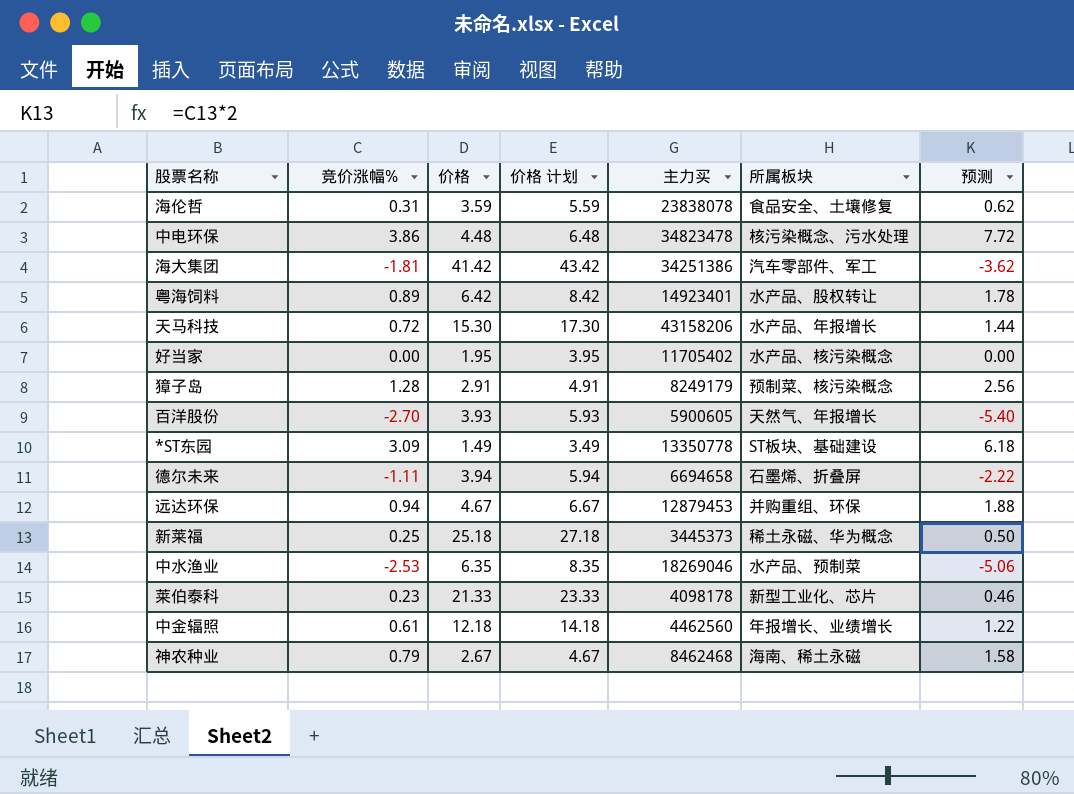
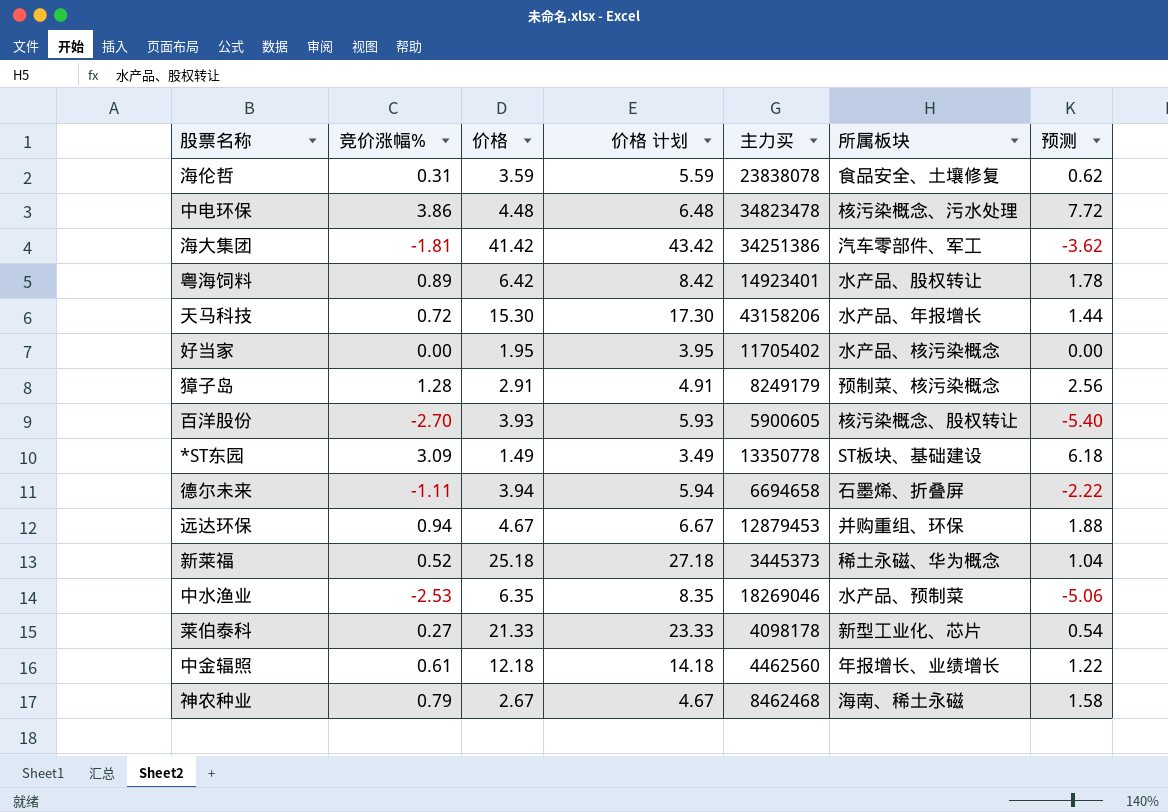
百洋股份 | 所属板块: 天然气、年报增长 -> 核污染概念、股权转让
新莱福 | 竞价涨幅%: 0.25 -> 0.52
新莱福 | 预测: 0.50 -> 1.04
莱伯泰科 | 竞价涨幅%: 0.23 -> 0.27
莱伯泰科 | 预测: 0.46 -> 0.54

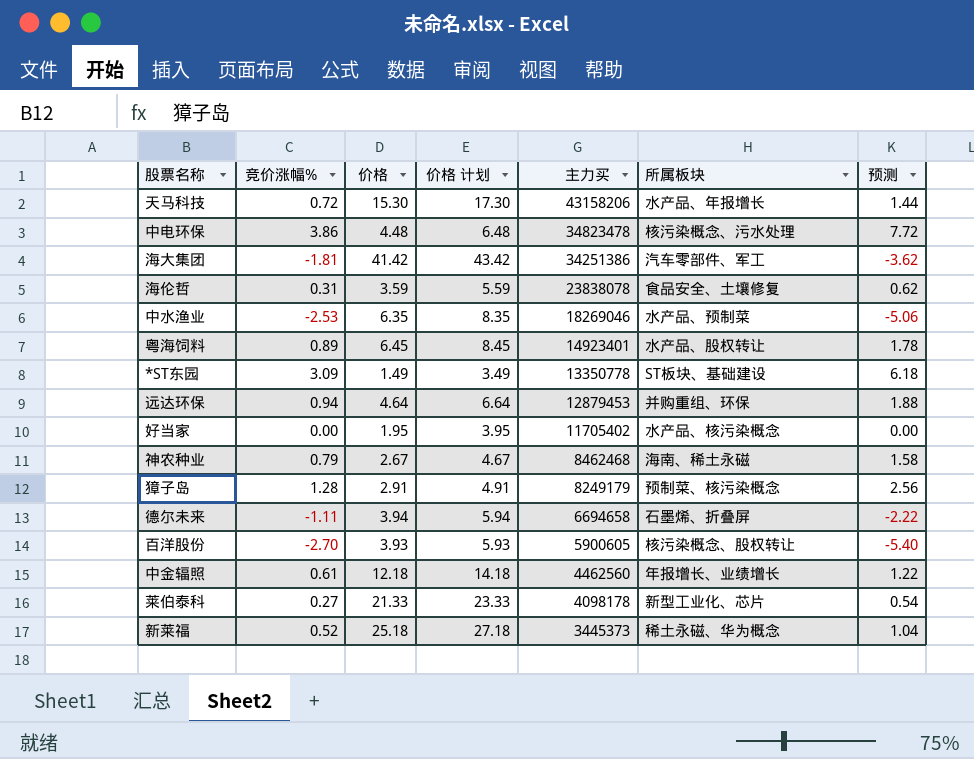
row order: none -> 主力买 descending
粤海饲料 | 价格: 6.42 -> 6.45
粤海饲料 | 价格 计划: 8.42 -> 8.45
远达环保 | 价格: 4.67 -> 4.64
远达环保 | 价格 计划: 6.67 -> 6.64

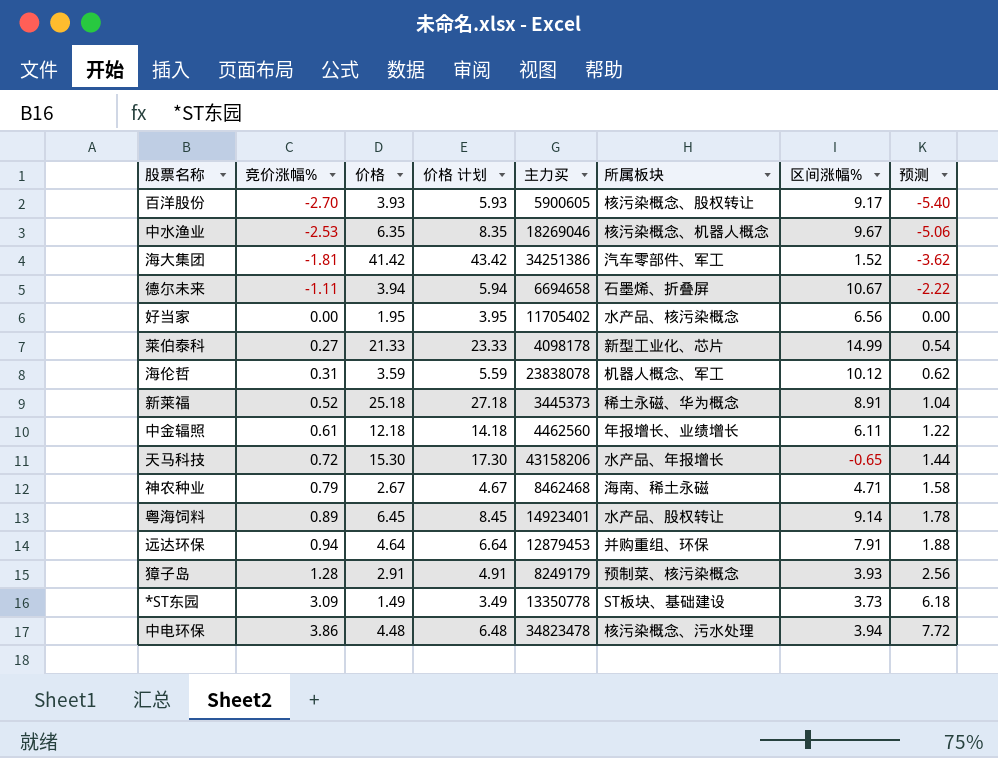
row order: 主力买 descending -> 竞价涨幅% ascending
column 区间涨幅% | position: none -> 7
中水渔业 | 所属板块: 水产品、预制菜 -> 核污染概念、机器人概念
海伦哲 | 所属板块: 食品安全、土壤修复 -> 机器人概念、军工

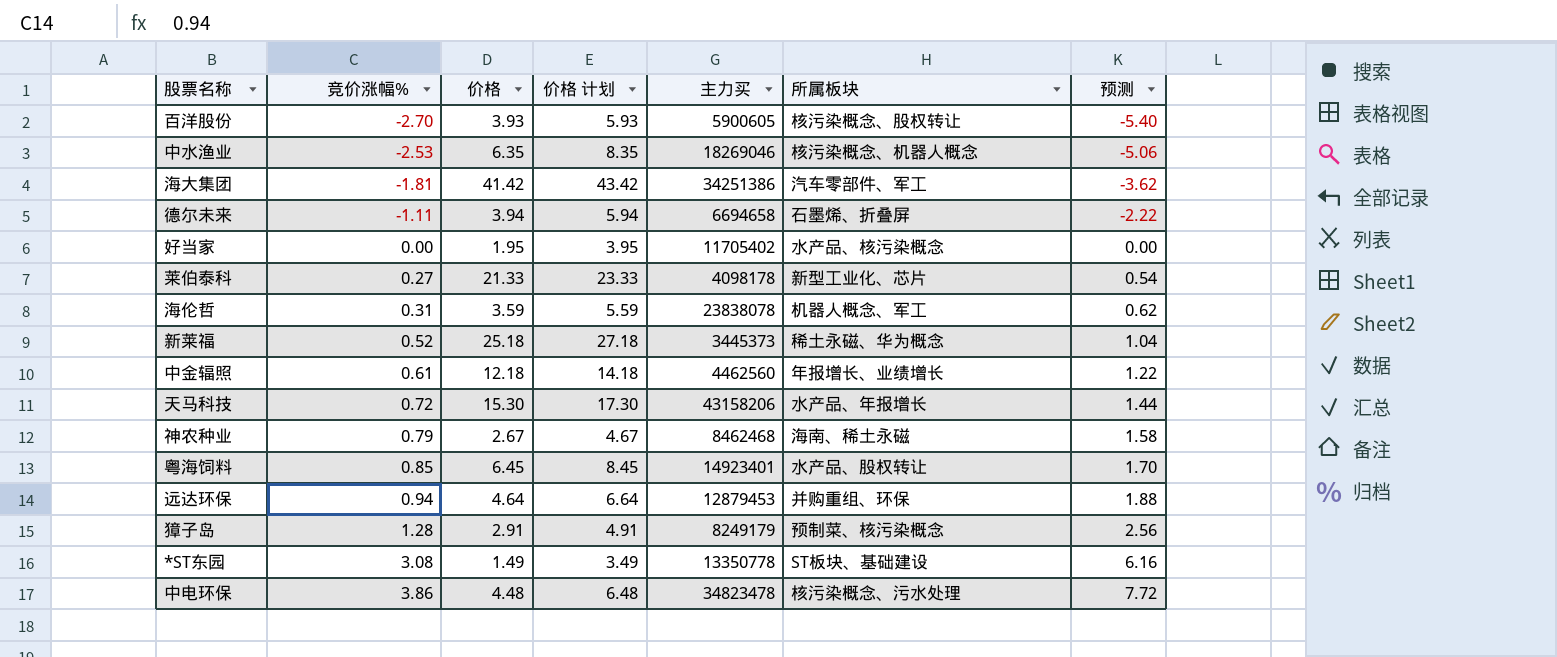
column 区间涨幅% | position: 7 -> none
粤海饲料 | 竞价涨幅%: 0.89 -> 0.85
粤海饲料 | 预测: 1.78 -> 1.70
*ST东园 | 竞价涨幅%: 3.09 -> 3.08
*ST东园 | 预测: 6.18 -> 6.16

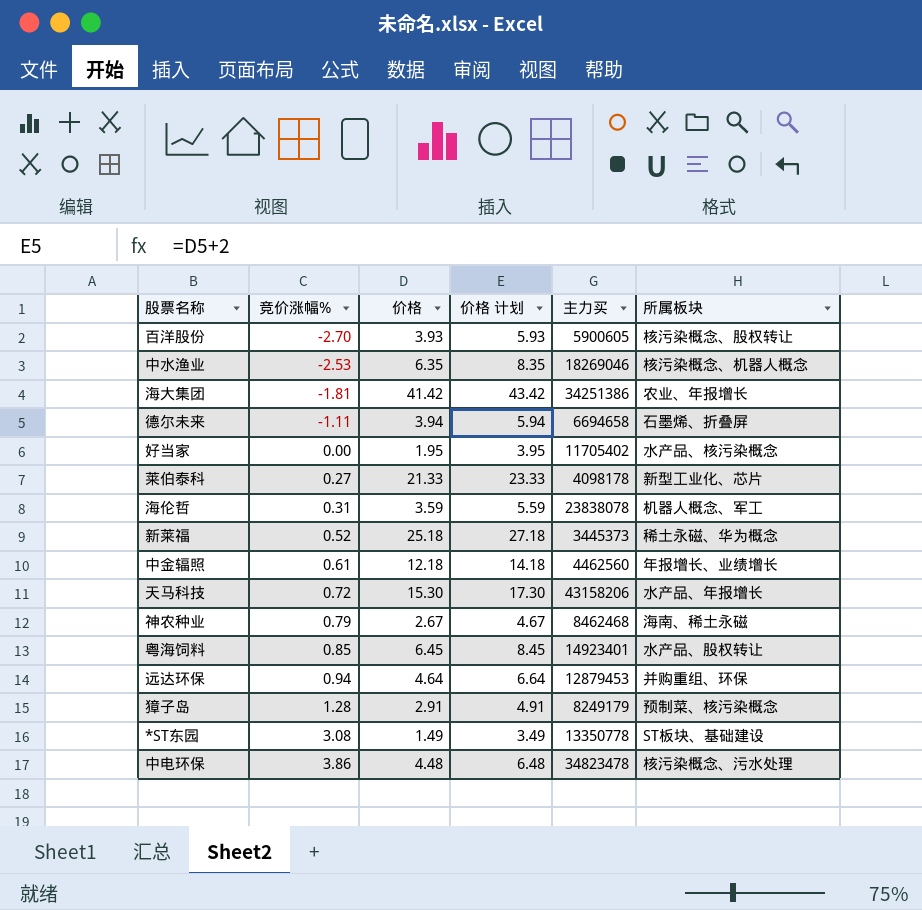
column 预测 | formula: [竞价涨幅%] * 2 -> none
海大集团 | 所属板块: 汽车零部件、军工 -> 农业、年报增长

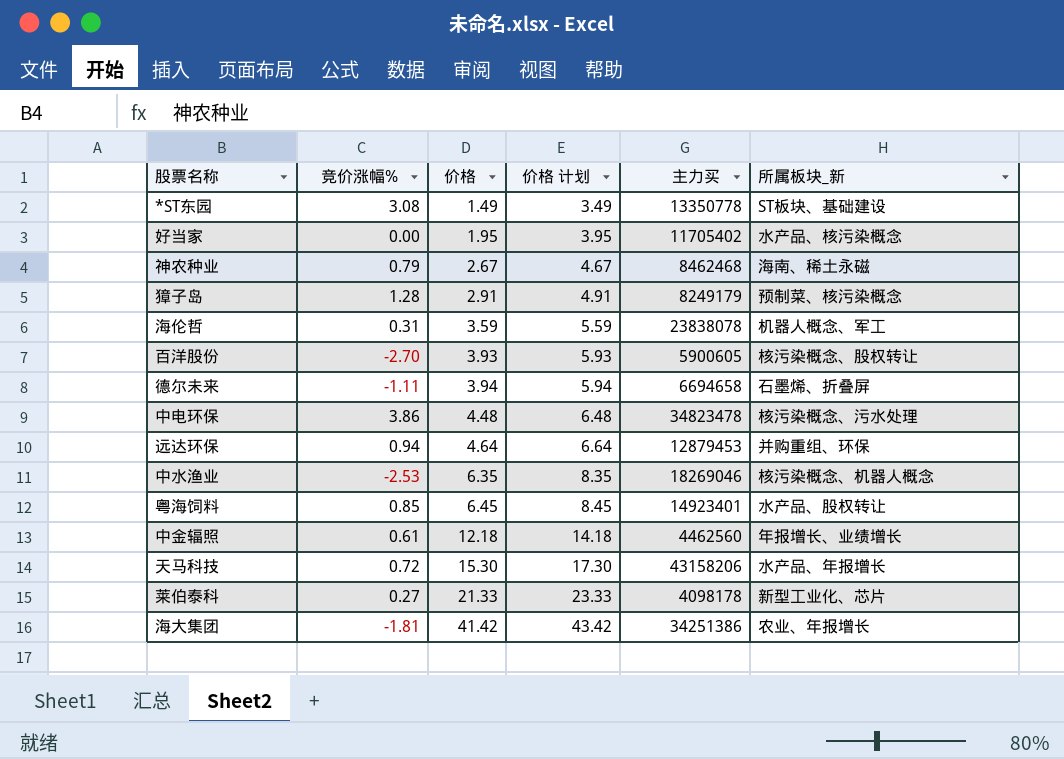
row order: 竞价涨幅% ascending -> 价格 ascending
column name: 所属板块 -> 所属板块_新
row 新莱福: 0.52 | 25.18 | 27.18 | 3445373 | 稀土永磁、华为概念 -> none

